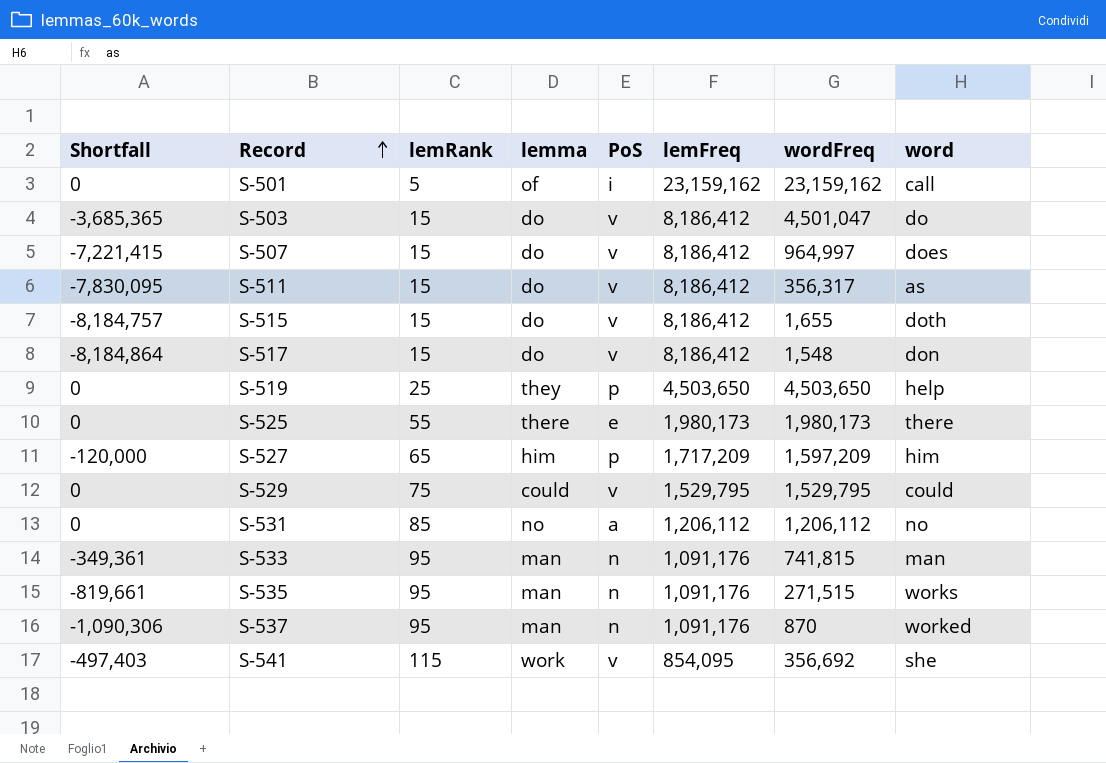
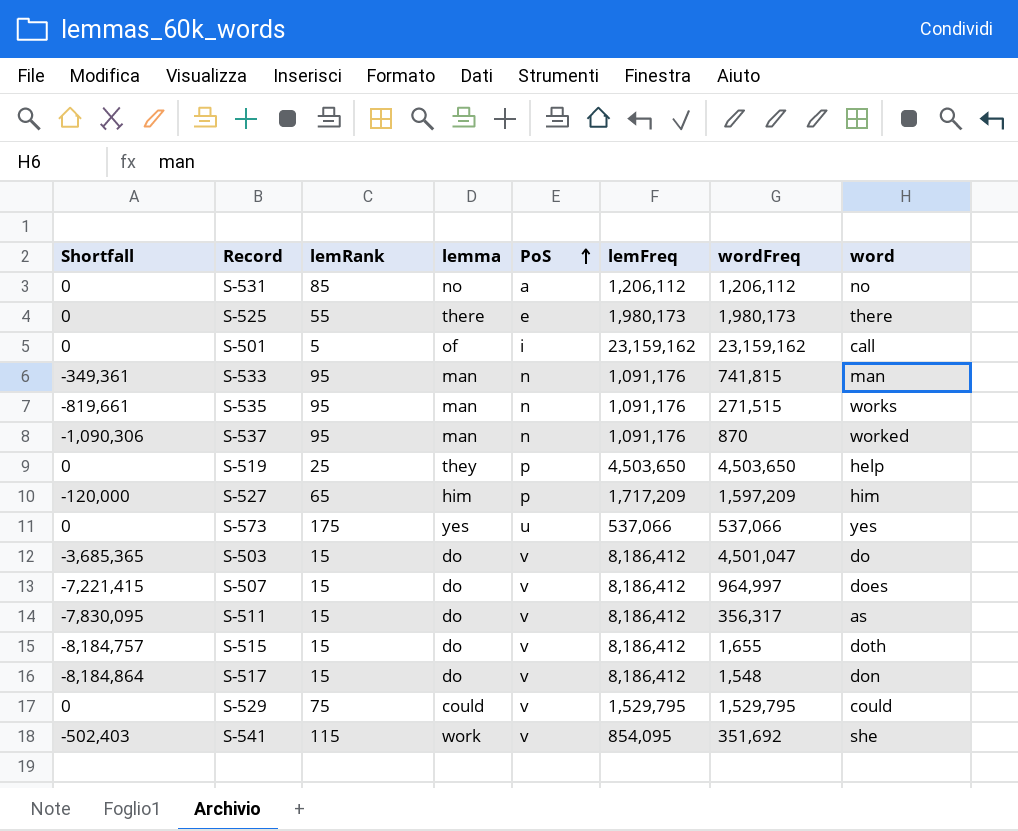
row order: Record ascending -> PoS ascending
row S-573: none -> 0 | 175 | yes | u | 537,066 | 537,066 | yes
S-541 | Shortfall: -497,403 -> -502,403
S-541 | wordFreq: 356,692 -> 351,692

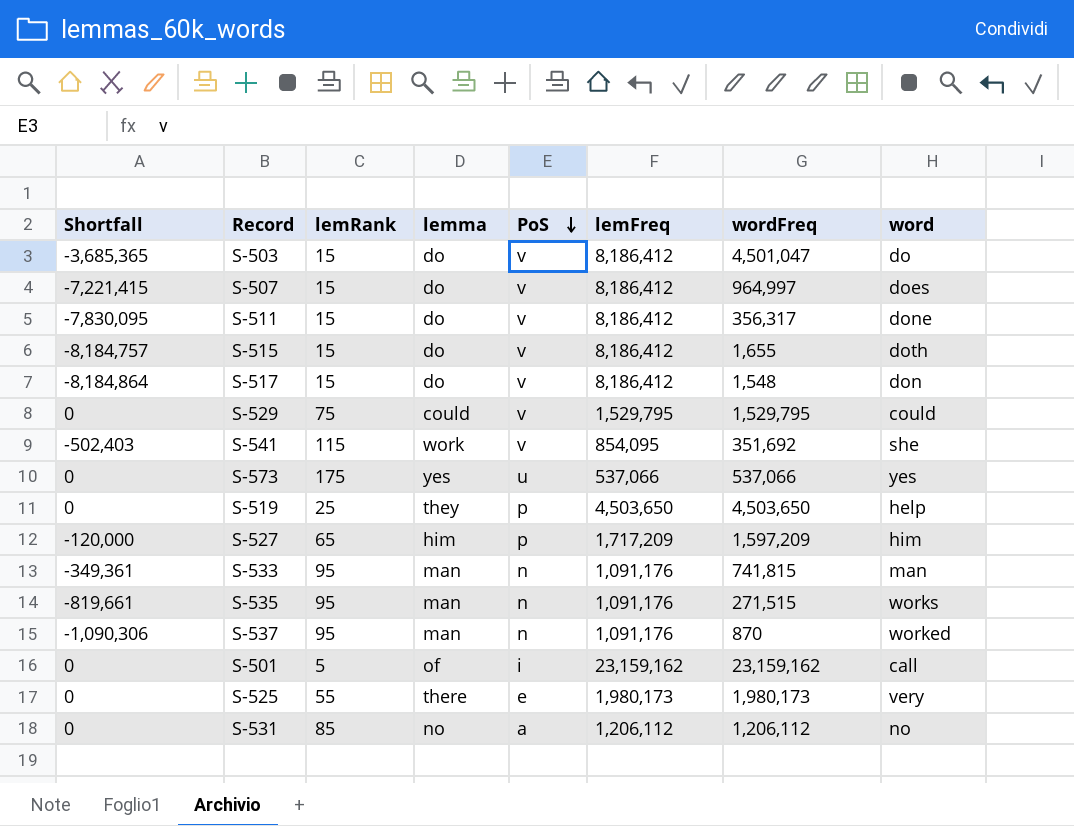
row order: PoS ascending -> PoS descending
S-511 | word: as -> done
S-525 | word: there -> very

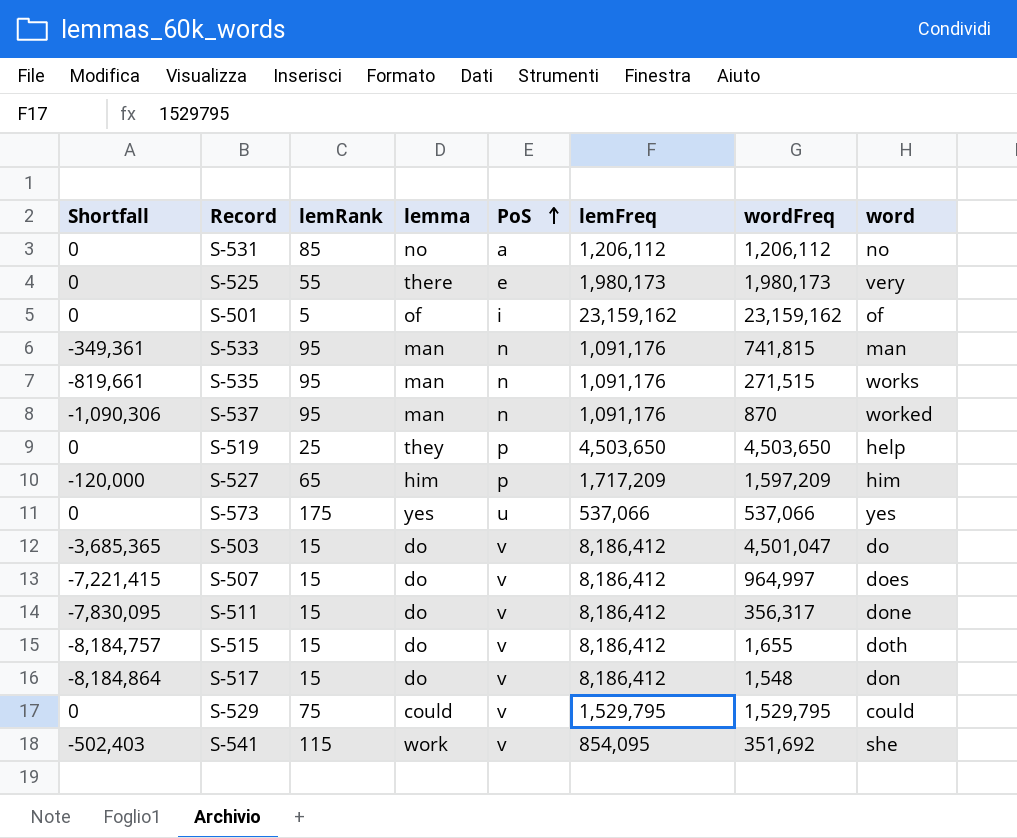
row order: PoS descending -> PoS ascending
S-501 | word: call -> of

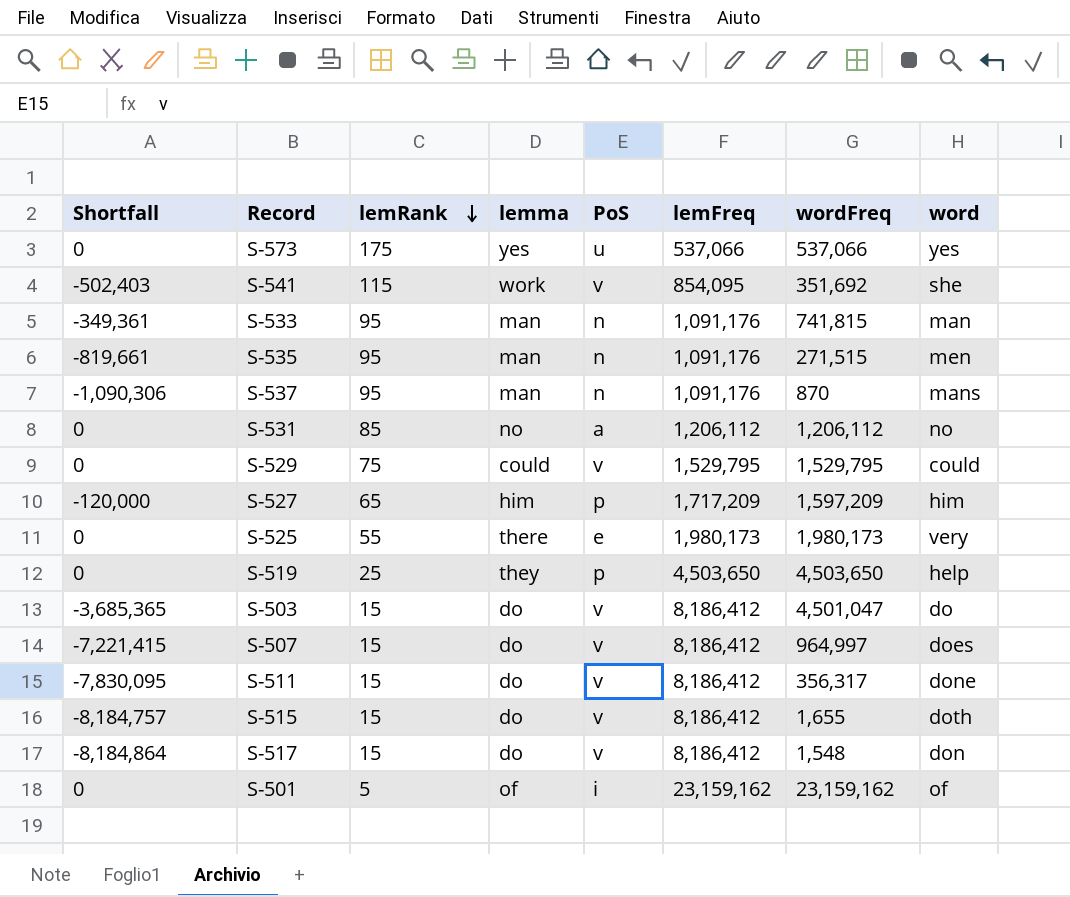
row order: PoS ascending -> lemRank descending
S-535 | word: works -> men
S-537 | word: worked -> mans

